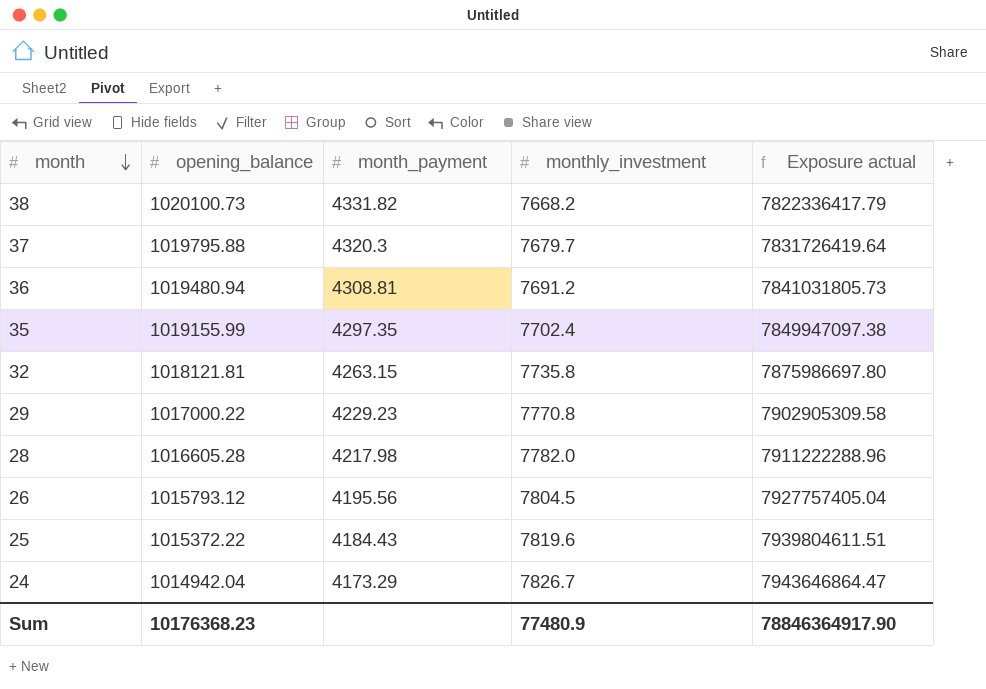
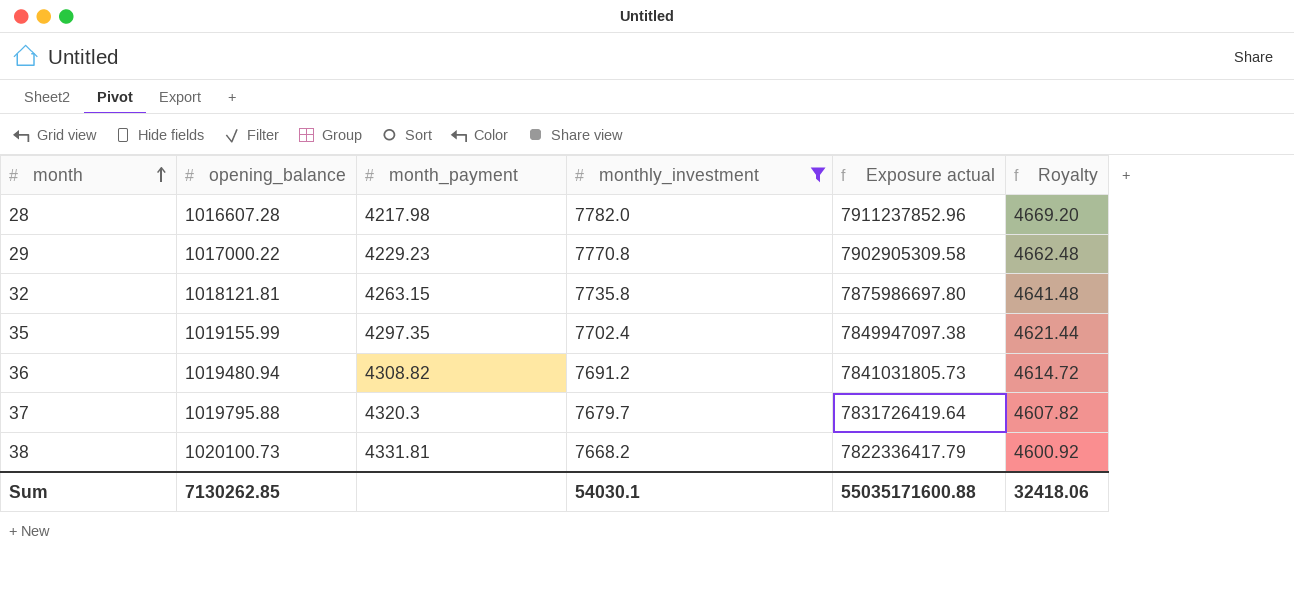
filter: none -> monthly_investment <= 7782.0
row order: month descending -> month ascending
column Royalty | formula: none -> [monthly_investment] * 0.6
28 | opening_balance: 1016605.28 -> 1016607.28
28 | Exposure actual: 7911222288.96 -> 7911237852.96
36 | month_payment: 4308.81 -> 4308.82
38 | month_payment: 4331.82 -> 4331.81
Sum | opening_balance: 10176368.23 -> 7130262.85
Sum | monthly_investment: 77480.9 -> 54030.1
Sum | Exposure actual: 78846364917.90 -> 55035171600.88

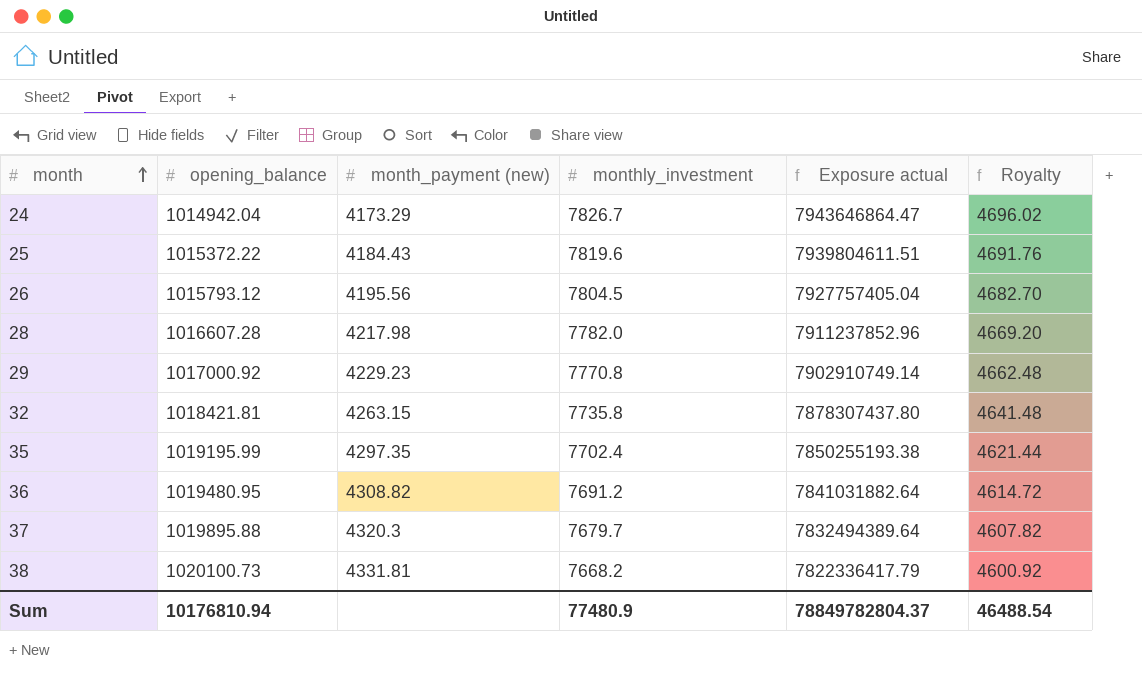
filter: monthly_investment <= 7782.0 -> none
column name: month_payment -> month_payment (new)
29 | opening_balance: 1017000.22 -> 1017000.92
29 | Exposure actual: 7902905309.58 -> 7902910749.14
32 | opening_balance: 1018121.81 -> 1018421.81
32 | Exposure actual: 7875986697.80 -> 7878307437.80
35 | opening_balance: 1019155.99 -> 1019195.99
35 | Exposure actual: 7849947097.38 -> 7850255193.38
36 | opening_balance: 1019480.94 -> 1019480.95
36 | Exposure actual: 7841031805.73 -> 7841031882.64
37 | opening_balance: 1019795.88 -> 1019895.88
37 | Exposure actual: 7831726419.64 -> 7832494389.64
Sum | opening_balance: 7130262.85 -> 10176810.94
Sum | monthly_investment: 54030.1 -> 77480.9
Sum | Exposure actual: 55035171600.88 -> 78849782804.37
Sum | Royalty: 32418.06 -> 46488.54

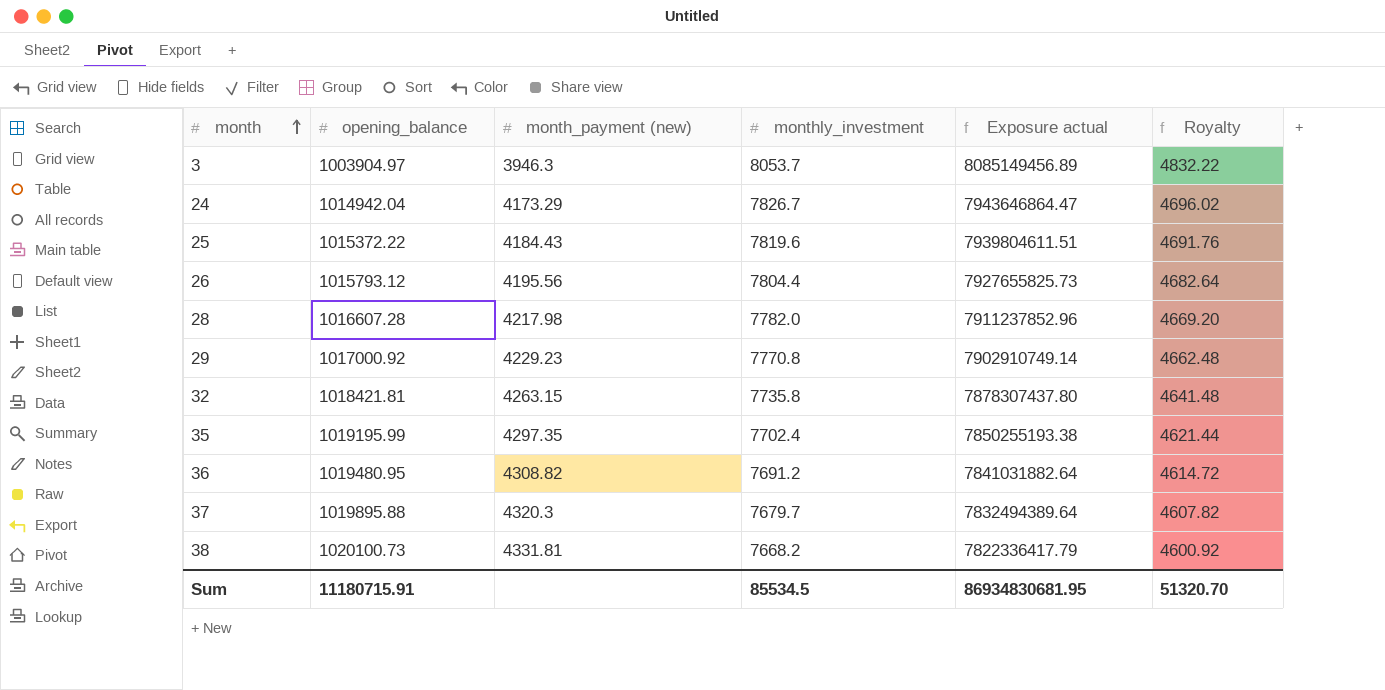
row 3: none -> 1003904.97 | 3946.3 | 8053.7 | 8085149456.89 | 4832.22
26 | monthly_investment: 7804.5 -> 7804.4
26 | Exposure actual: 7927757405.04 -> 7927655825.73
26 | Royalty: 4682.70 -> 4682.64
Sum | opening_balance: 10176810.94 -> 11180715.91
Sum | monthly_investment: 77480.9 -> 85534.5
Sum | Exposure actual: 78849782804.37 -> 86934830681.95
Sum | Royalty: 46488.54 -> 51320.70

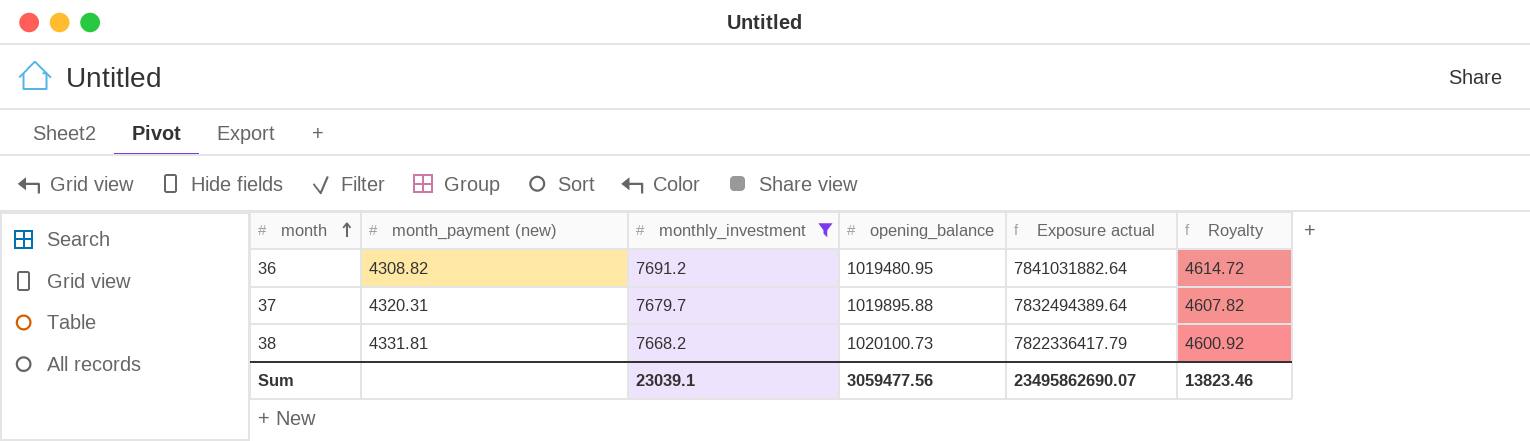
filter: none -> monthly_investment <= 7691.2
column opening_balance | position: 2 -> 4
37 | month_payment (new): 4320.3 -> 4320.31
Sum | monthly_investment: 85534.5 -> 23039.1
Sum | opening_balance: 11180715.91 -> 3059477.56
Sum | Exposure actual: 86934830681.95 -> 23495862690.07
Sum | Royalty: 51320.70 -> 13823.46

